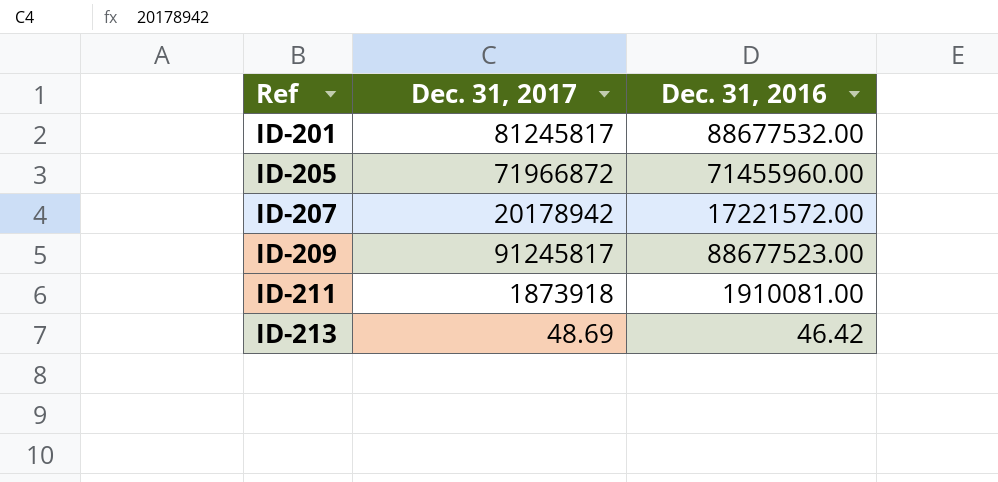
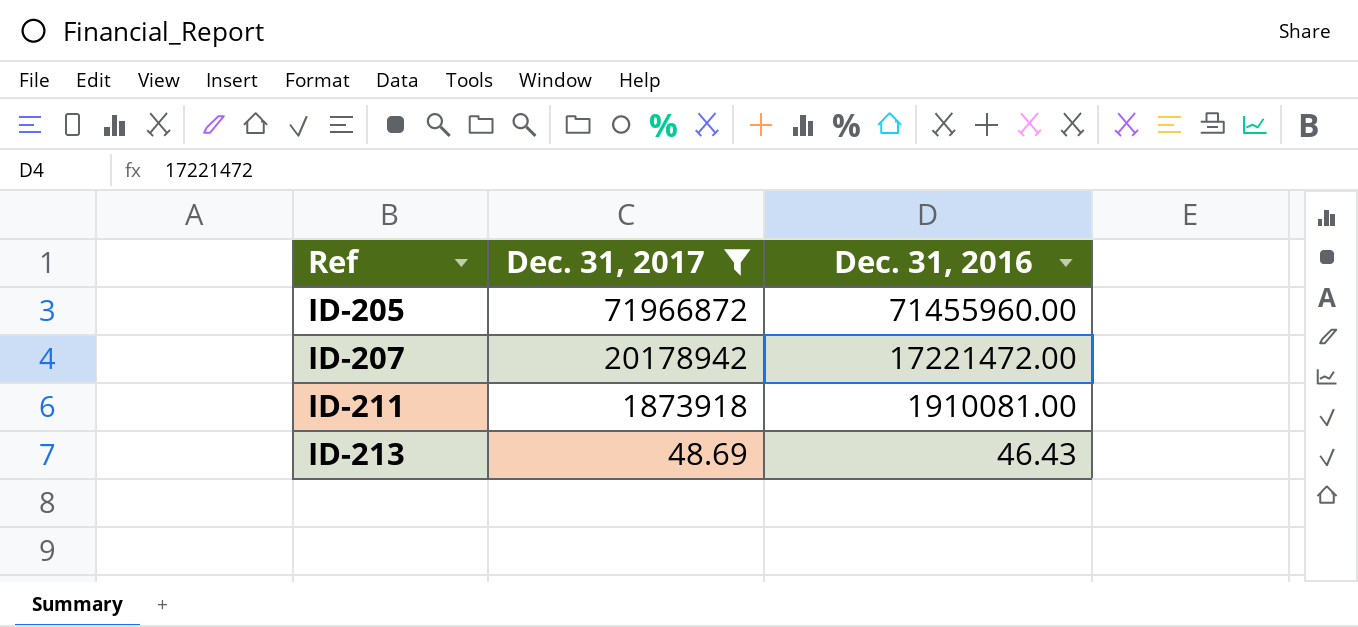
filter: none -> Dec. 31, 2017 <= 71966872
ID-207 | Dec. 31, 2016: 17221572.00 -> 17221472.00
ID-213 | Dec. 31, 2016: 46.42 -> 46.43

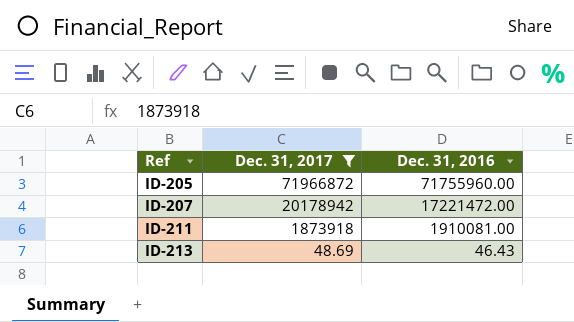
ID-205 | Dec. 31, 2016: 71455960.00 -> 71755960.00

